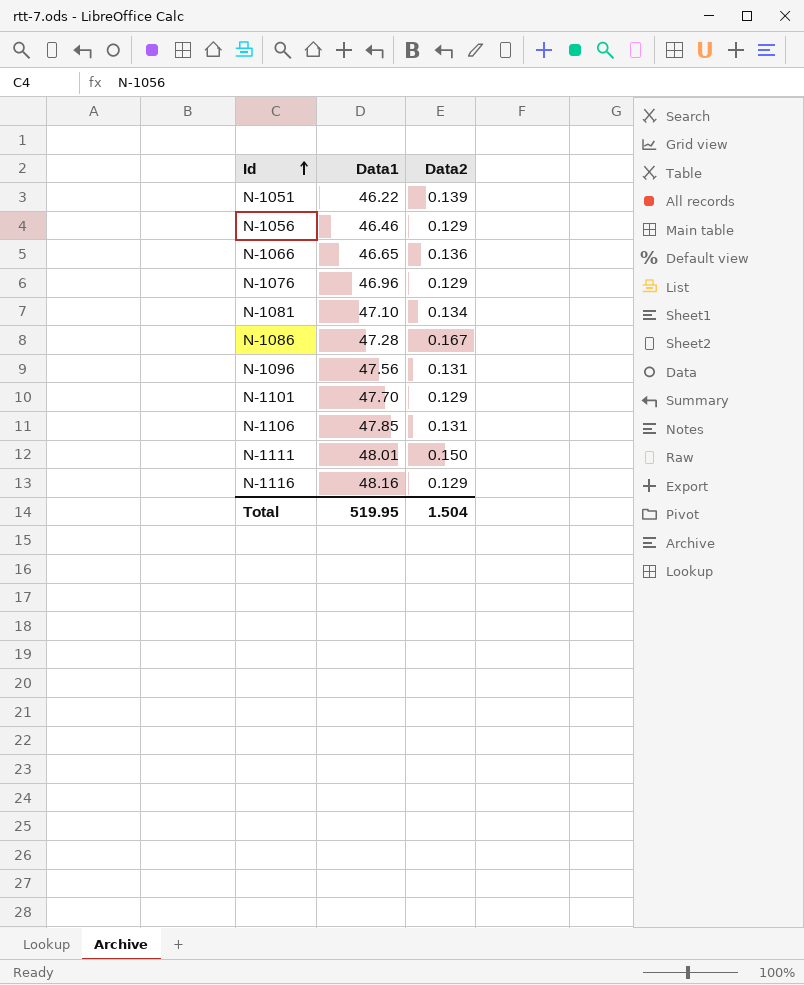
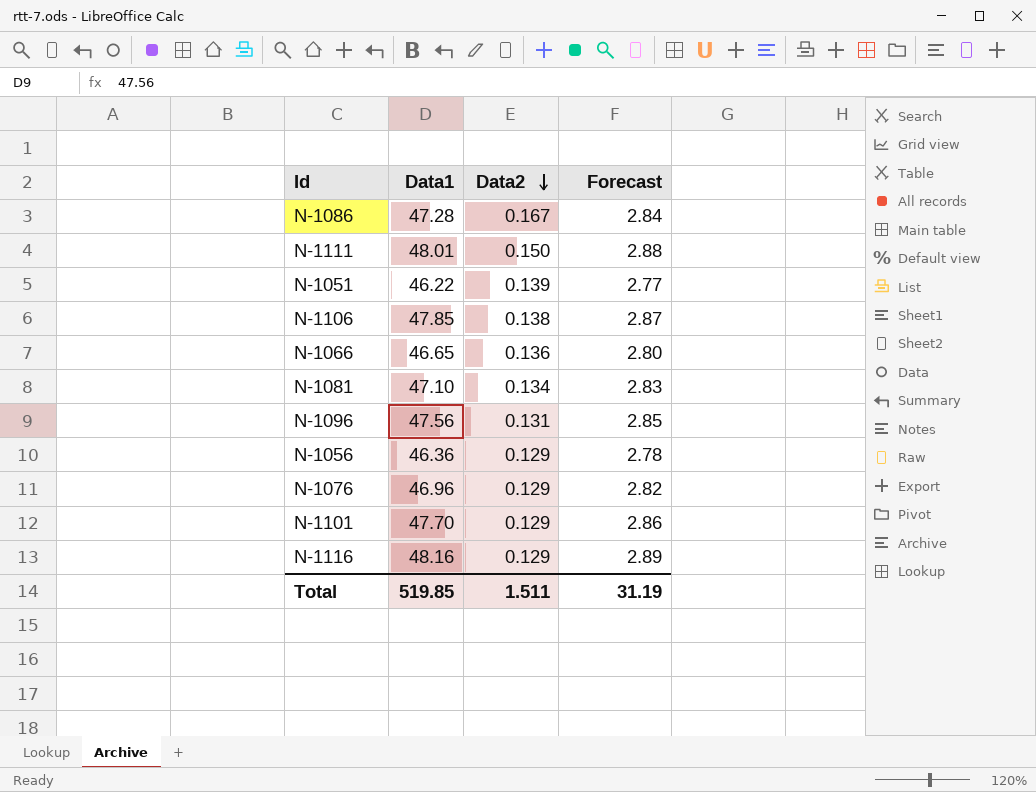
row order: Id ascending -> Data2 descending
column Forecast | formula: none -> [Data1] * 0.06
N-1106 | Data2: 0.131 -> 0.138
N-1056 | Data1: 46.46 -> 46.36
Total | Data1: 519.95 -> 519.85
Total | Data2: 1.504 -> 1.511

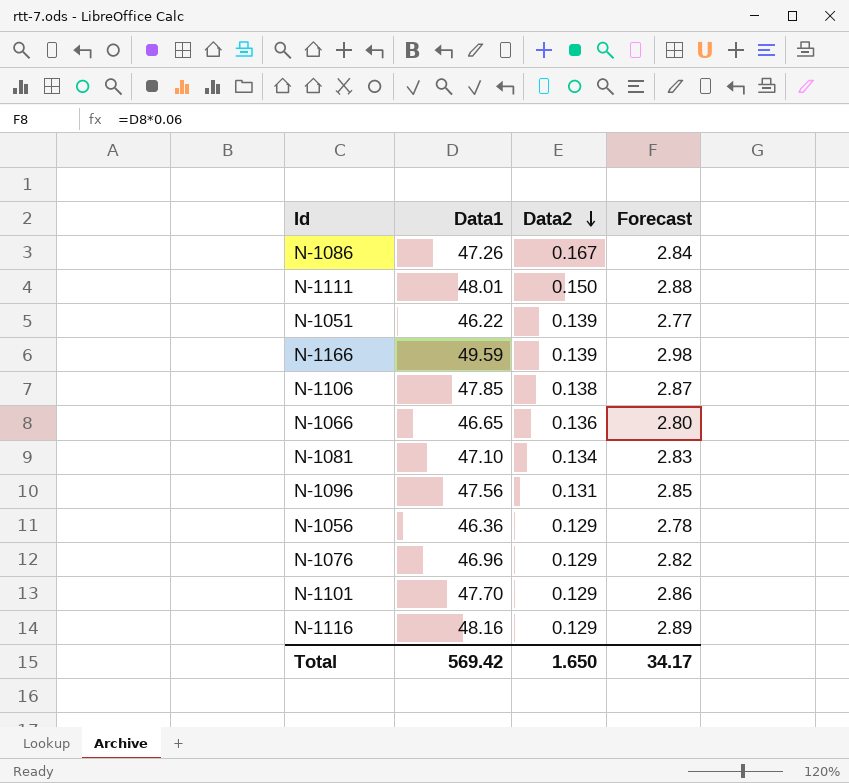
N-1086 | Data1: 47.28 -> 47.26
row N-1166: none -> 49.59 | 0.139 | 2.98
Total | Data1: 519.85 -> 569.42
Total | Data2: 1.511 -> 1.650
Total | Forecast: 31.19 -> 34.17

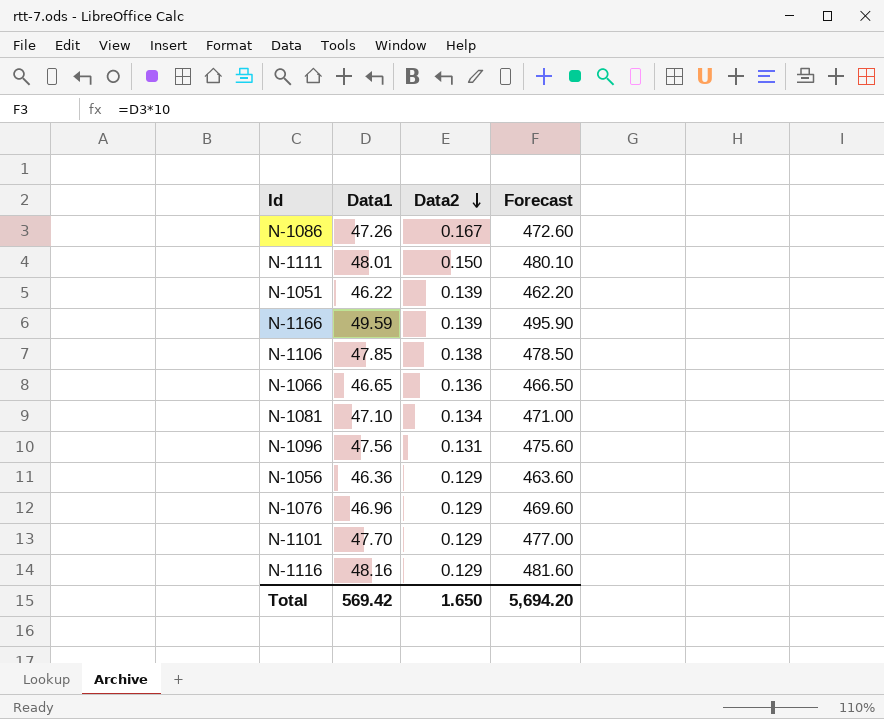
column Forecast | formula: [Data1] * 0.06 -> [Data1] * 10
Total | Forecast: 34.17 -> 5,694.20

